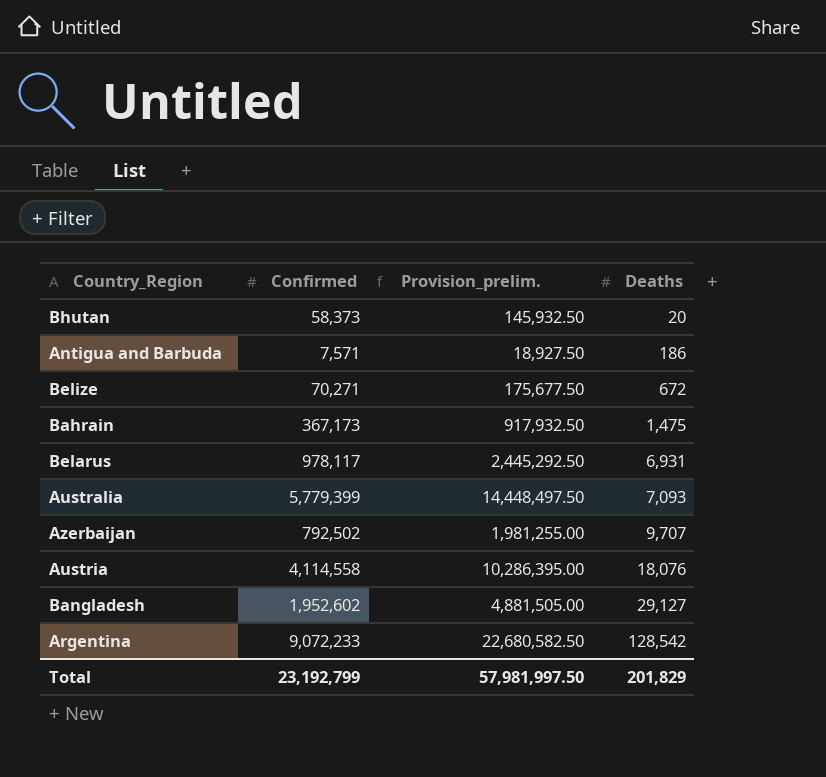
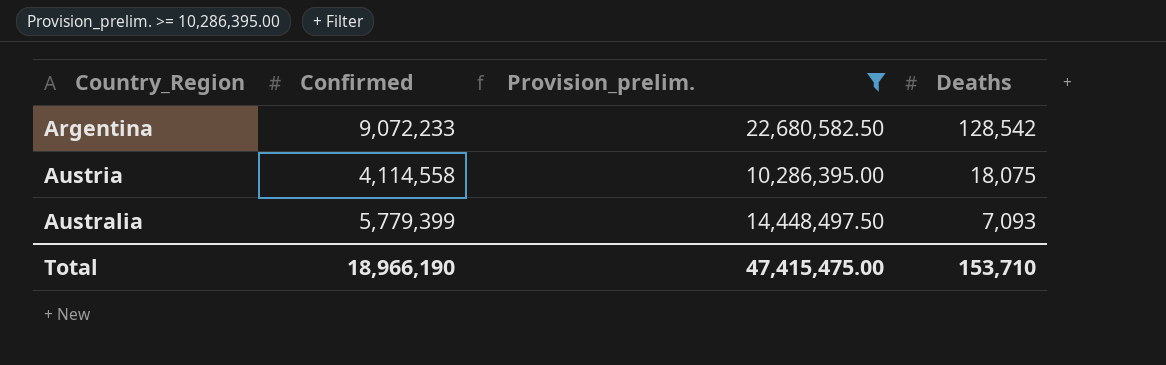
filter: none -> Provision_prelim. >= 10,286,395.00
row order: Deaths ascending -> Deaths descending
Austria | Deaths: 18,076 -> 18,075
Total | Confirmed: 23,192,799 -> 18,966,190
Total | Provision_prelim.: 57,981,997.50 -> 47,415,475.00
Total | Deaths: 201,829 -> 153,710

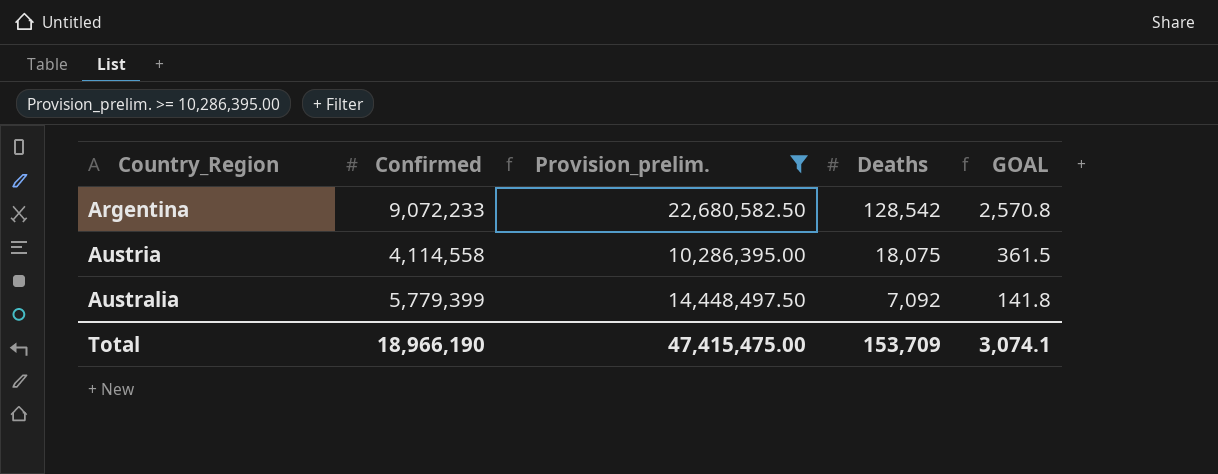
column GOAL | formula: none -> [Deaths] * 0.02
Australia | Deaths: 7,093 -> 7,092
Total | Deaths: 153,710 -> 153,709

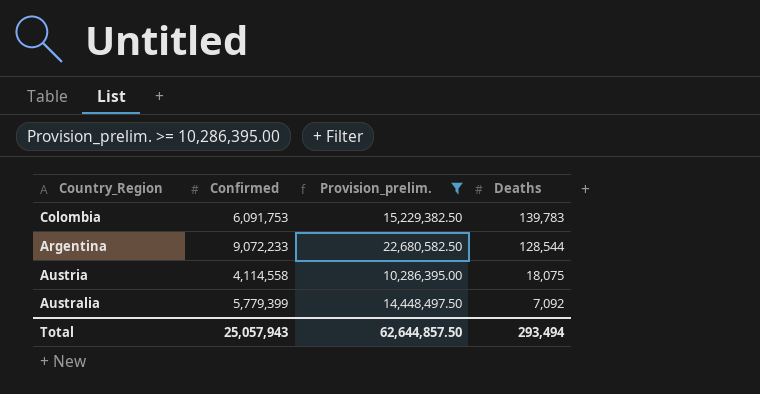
column GOAL | formula: [Deaths] * 0.02 -> none
row Colombia: none -> 6,091,753 | 15,229,382.50 | 139,783
Argentina | Deaths: 128,542 -> 128,544
Total | Confirmed: 18,966,190 -> 25,057,943
Total | Provision_prelim.: 47,415,475.00 -> 62,644,857.50
Total | Deaths: 153,709 -> 293,494

